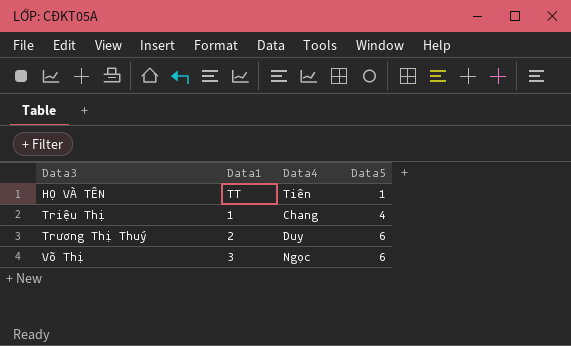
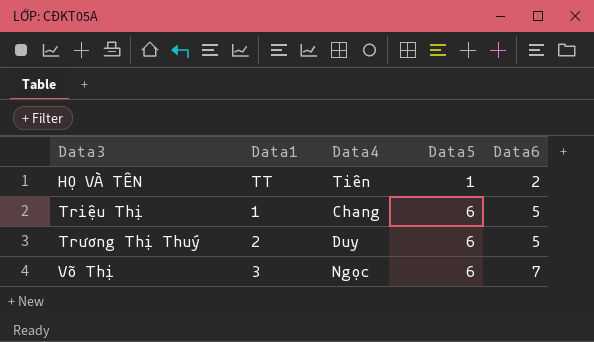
column Data6 | position: none -> 5
Triệu Thị | Data5: 4 -> 6

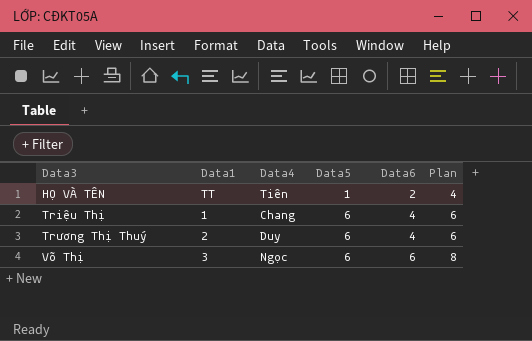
column Plan | formula: none -> [Data6] + 2
Triệu Thị | Data6: 5 -> 4
Trương Thị Thuý | Data6: 5 -> 4
Võ Thị | Data6: 7 -> 6

